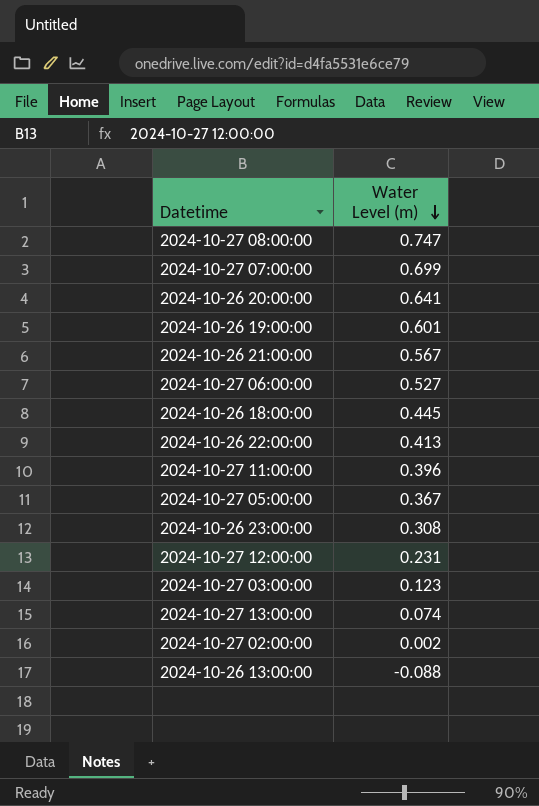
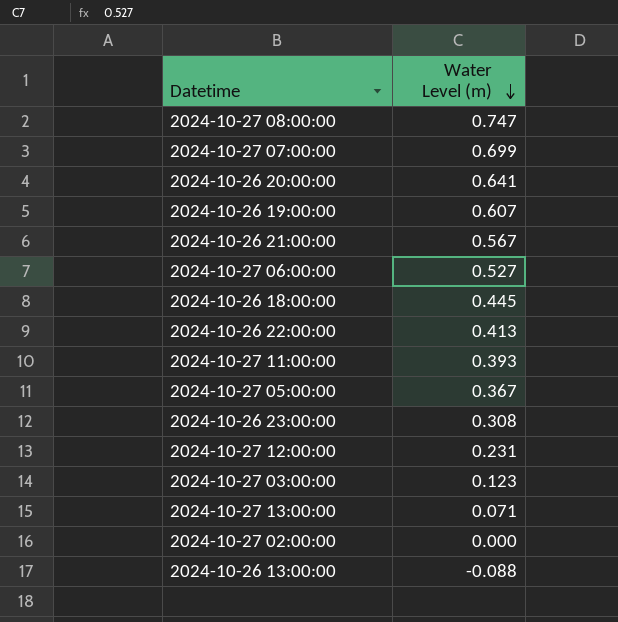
2024-10-26 19:00:00 | Water Level (m): 0.601 -> 0.607
2024-10-27 11:00:00 | Water Level (m): 0.396 -> 0.393
2024-10-27 13:00:00 | Water Level (m): 0.074 -> 0.071
2024-10-27 02:00:00 | Water Level (m): 0.002 -> 0.000

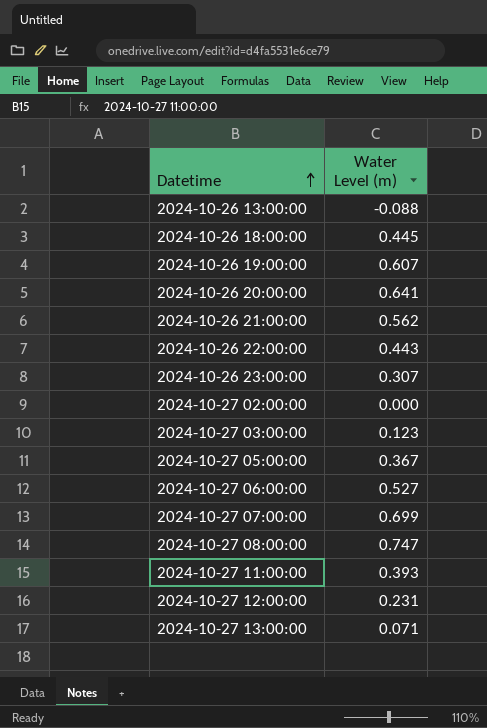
row order: Water Level (m) descending -> Datetime ascending
2024-10-26 21:00:00 | Water Level (m): 0.567 -> 0.562
2024-10-26 22:00:00 | Water Level (m): 0.413 -> 0.443
2024-10-26 23:00:00 | Water Level (m): 0.308 -> 0.307

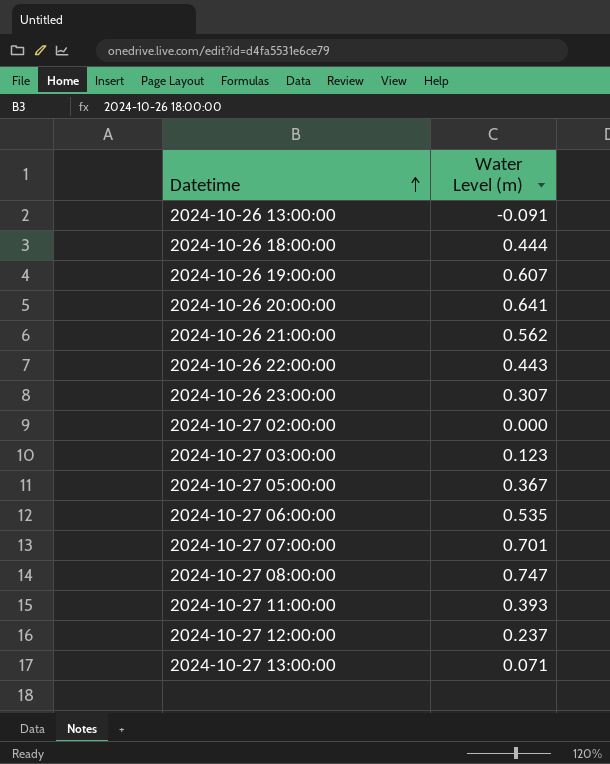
2024-10-26 13:00:00 | Water Level (m): -0.088 -> -0.091
2024-10-26 18:00:00 | Water Level (m): 0.445 -> 0.444
2024-10-27 06:00:00 | Water Level (m): 0.527 -> 0.535
2024-10-27 07:00:00 | Water Level (m): 0.699 -> 0.701
2024-10-27 12:00:00 | Water Level (m): 0.231 -> 0.237

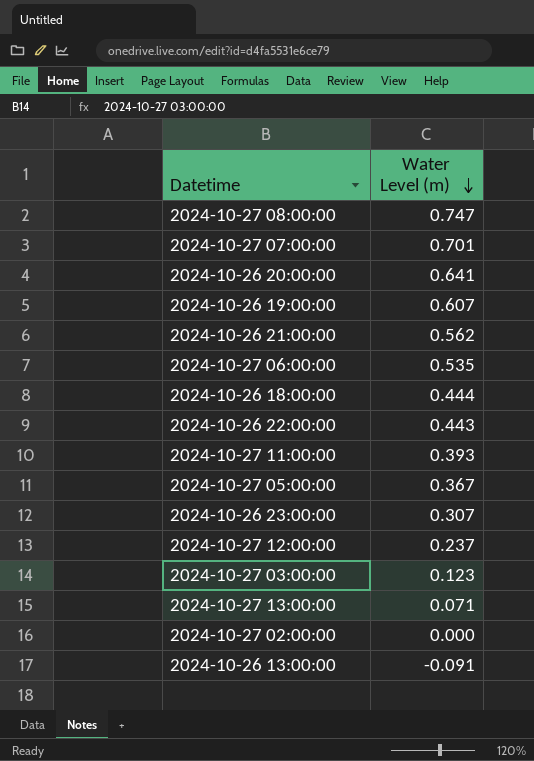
row order: Datetime ascending -> Water Level (m) descending

